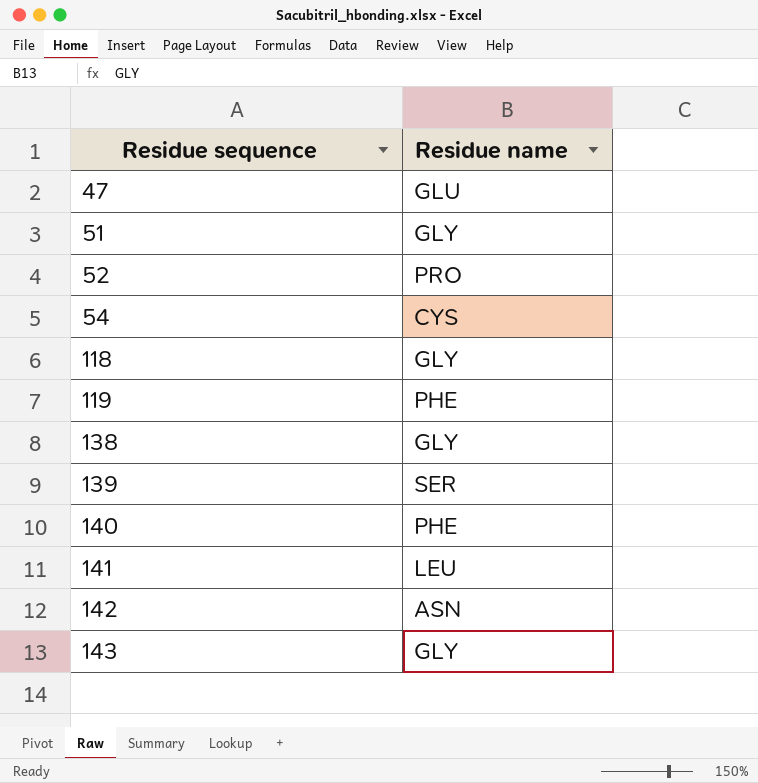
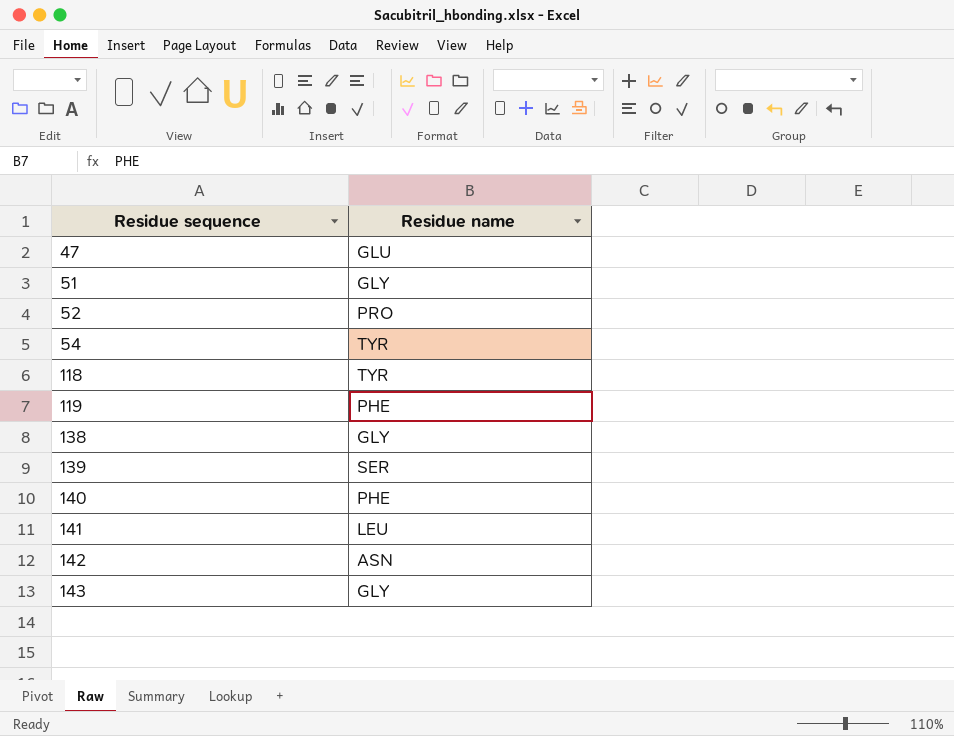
54 | Residue name: CYS -> TYR
118 | Residue name: GLY -> TYR

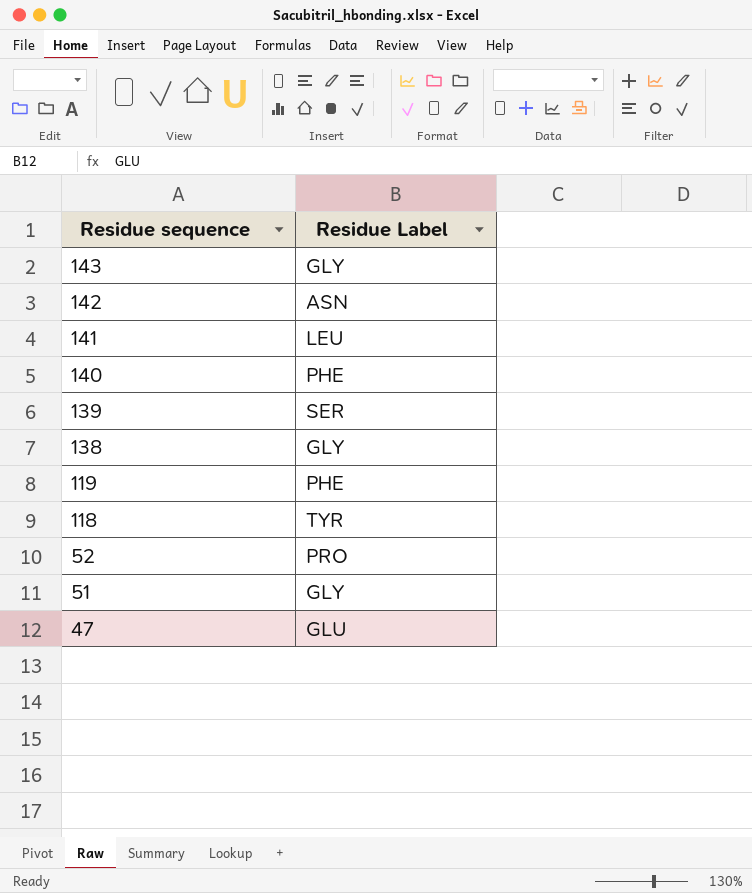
row order: Residue sequence ascending -> Residue sequence descending
column name: Residue name -> Residue Label
row 54: TYR -> none

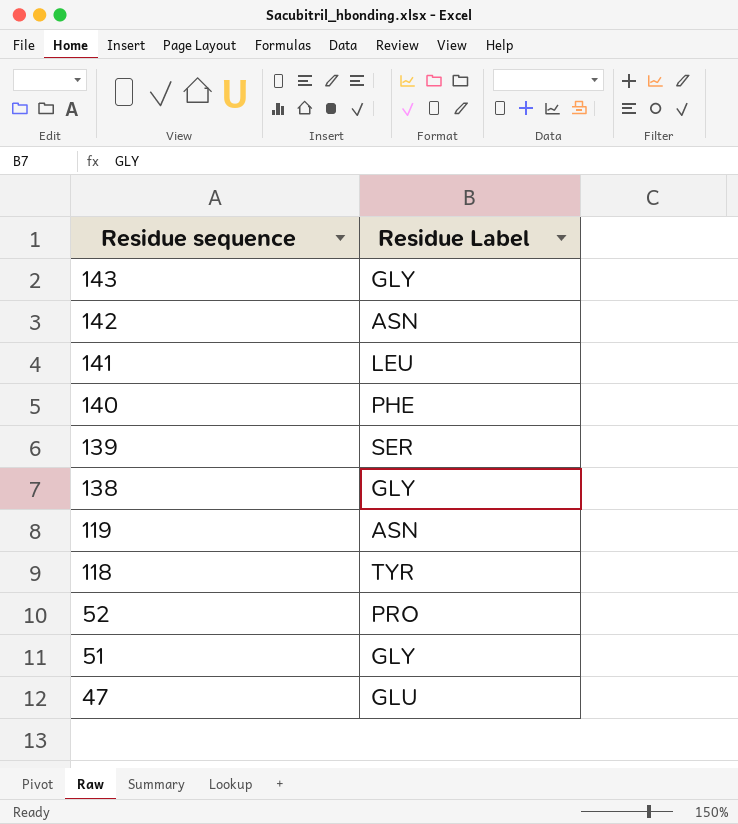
119 | Residue Label: PHE -> ASN

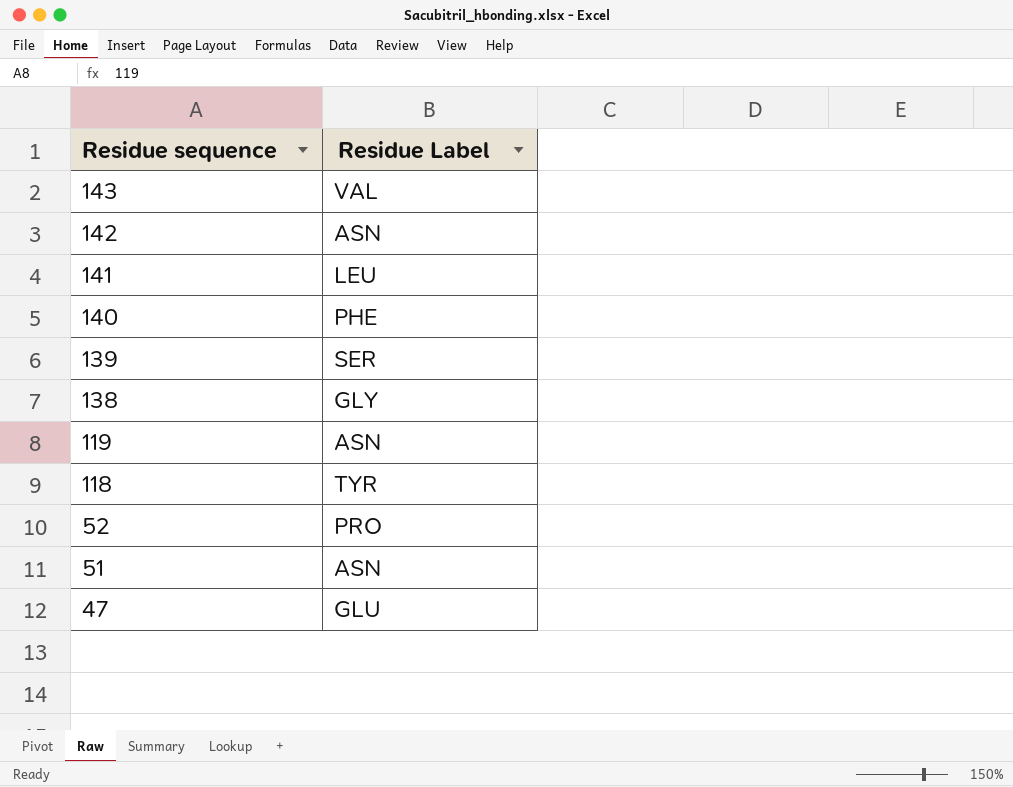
143 | Residue Label: GLY -> VAL
51 | Residue Label: GLY -> ASN

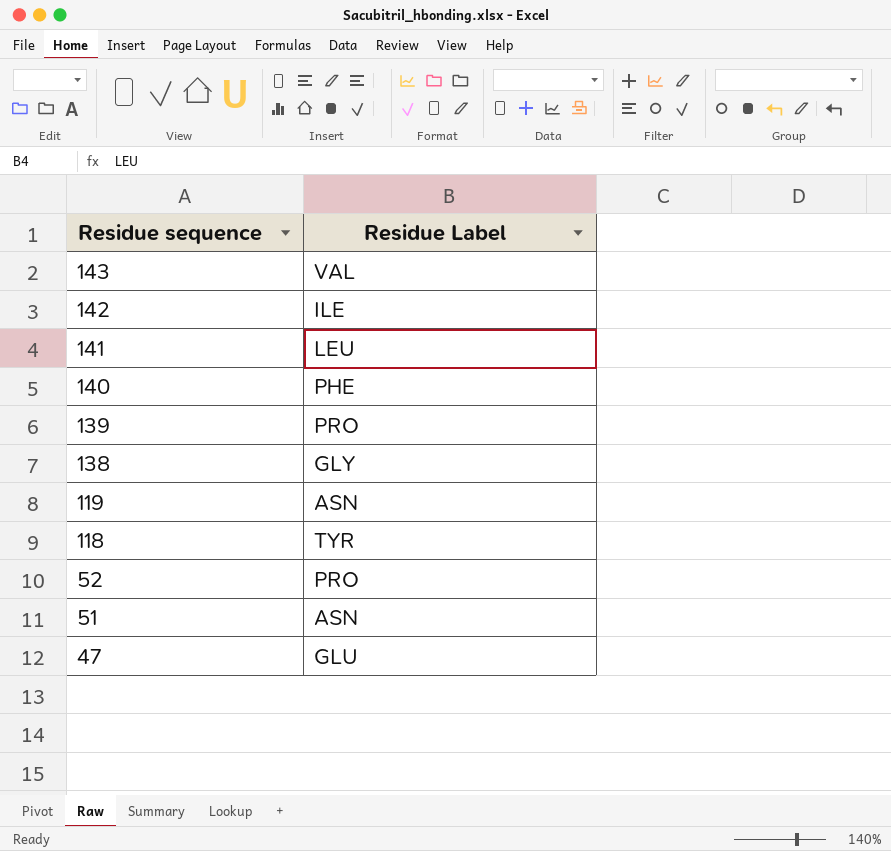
142 | Residue Label: ASN -> ILE
139 | Residue Label: SER -> PRO

